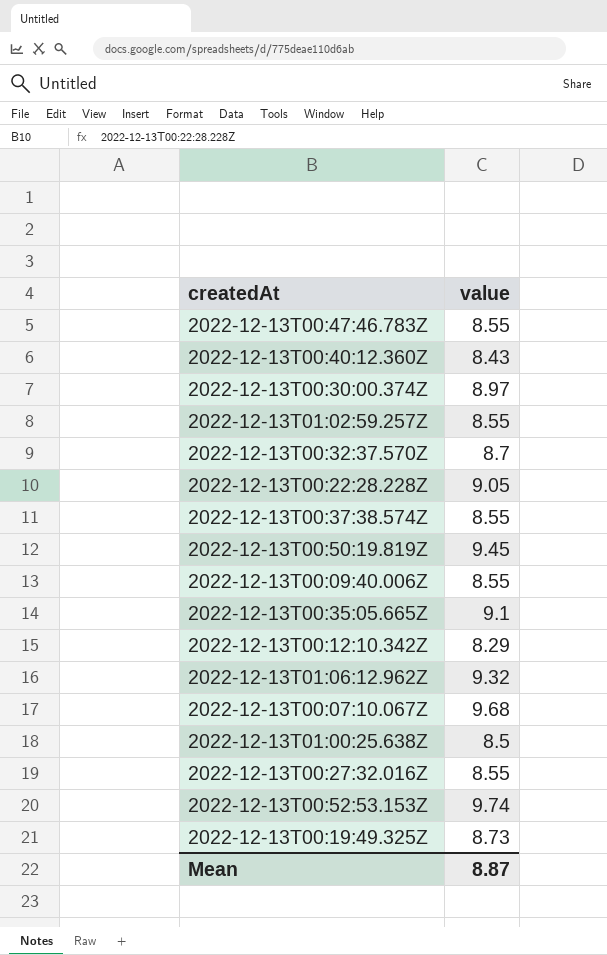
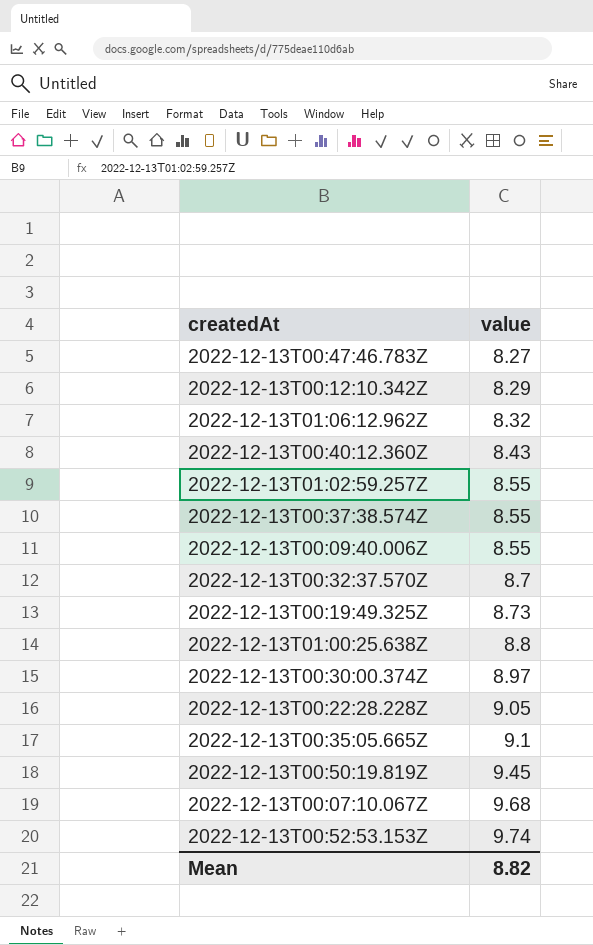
row order: none -> value ascending
row 2022-12-13T00:27:32.016Z: 8.55 -> none
2022-12-13T00:47:46.783Z | value: 8.55 -> 8.27
2022-12-13T01:06:12.962Z | value: 9.32 -> 8.32
2022-12-13T01:00:25.638Z | value: 8.5 -> 8.8
Mean | value: 8.87 -> 8.82

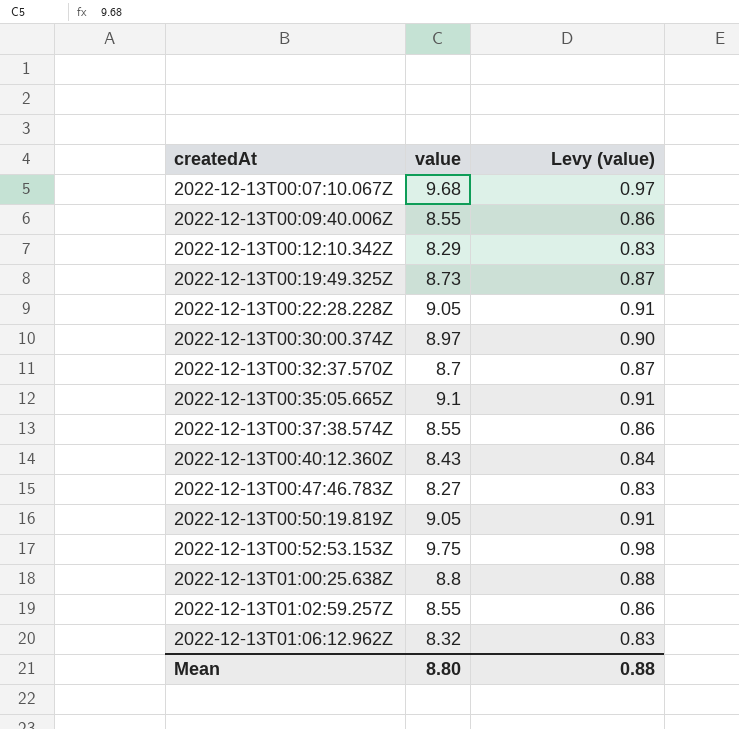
row order: value ascending -> createdAt ascending
column Levy (value) | formula: none -> [value] * 0.1
2022-12-13T00:50:19.819Z | value: 9.45 -> 9.05
2022-12-13T00:52:53.153Z | value: 9.74 -> 9.75
Mean | value: 8.82 -> 8.80

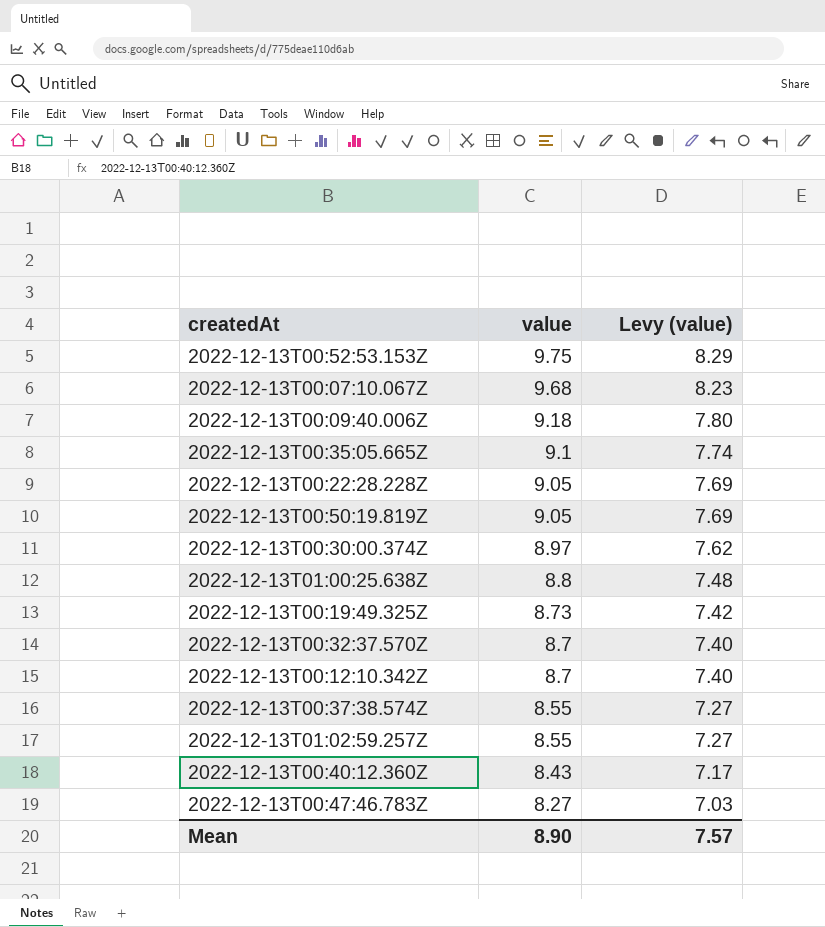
row order: createdAt ascending -> value descending
column Levy (value) | formula: [value] * 0.1 -> [value] * 0.85
row 2022-12-13T01:06:12.962Z: 8.32 | 0.83 -> none
2022-12-13T00:09:40.006Z | value: 8.55 -> 9.18
2022-12-13T00:12:10.342Z | value: 8.29 -> 8.7
Mean | value: 8.80 -> 8.90
Mean | Levy (value): 0.88 -> 7.57

